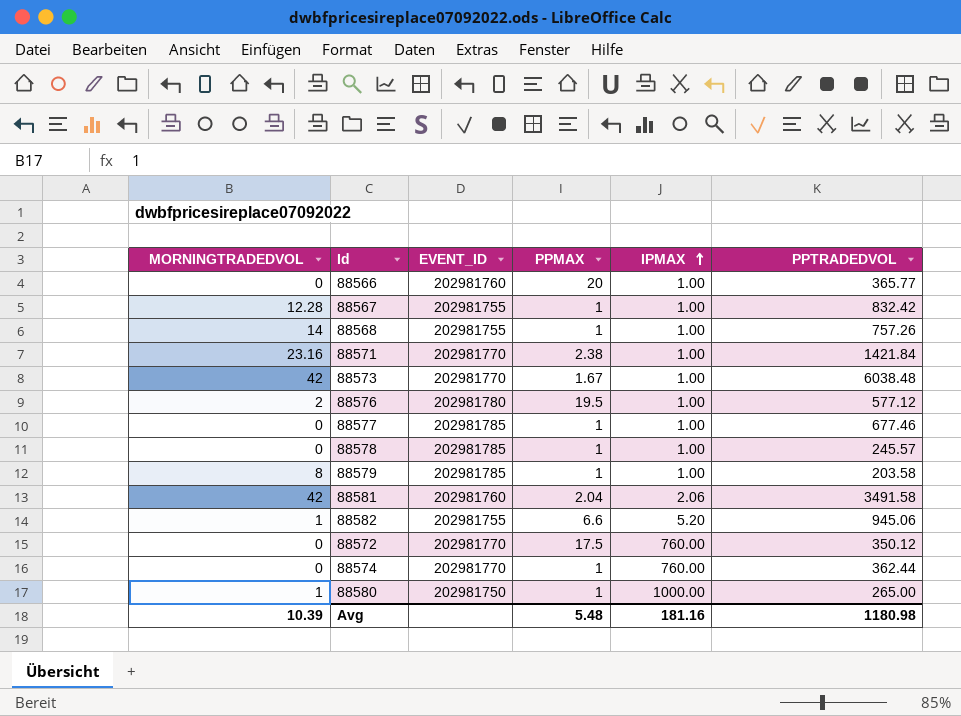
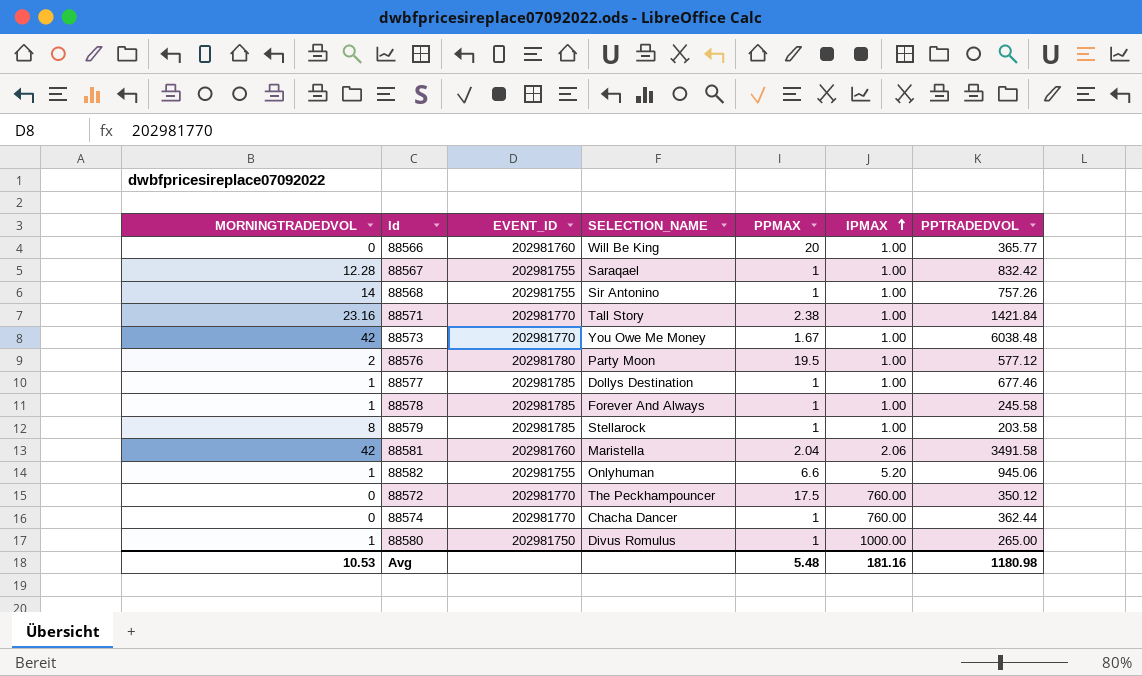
column SELECTION_NAME | position: none -> 4
88577 | MORNINGTRADEDVOL: 0 -> 1
88578 | MORNINGTRADEDVOL: 0 -> 1
88578 | PPTRADEDVOL: 245.57 -> 245.58
Avg | MORNINGTRADEDVOL: 10.39 -> 10.53

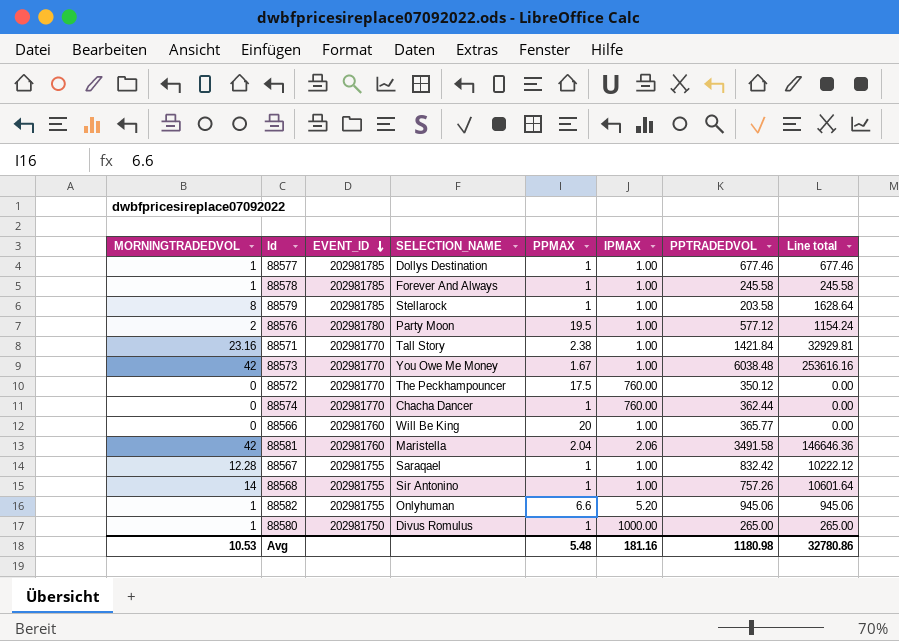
row order: IPMAX ascending -> EVENT_ID descending
column Line total | formula: none -> [MORNINGTRADEDVOL] * [PPTRADEDVOL]

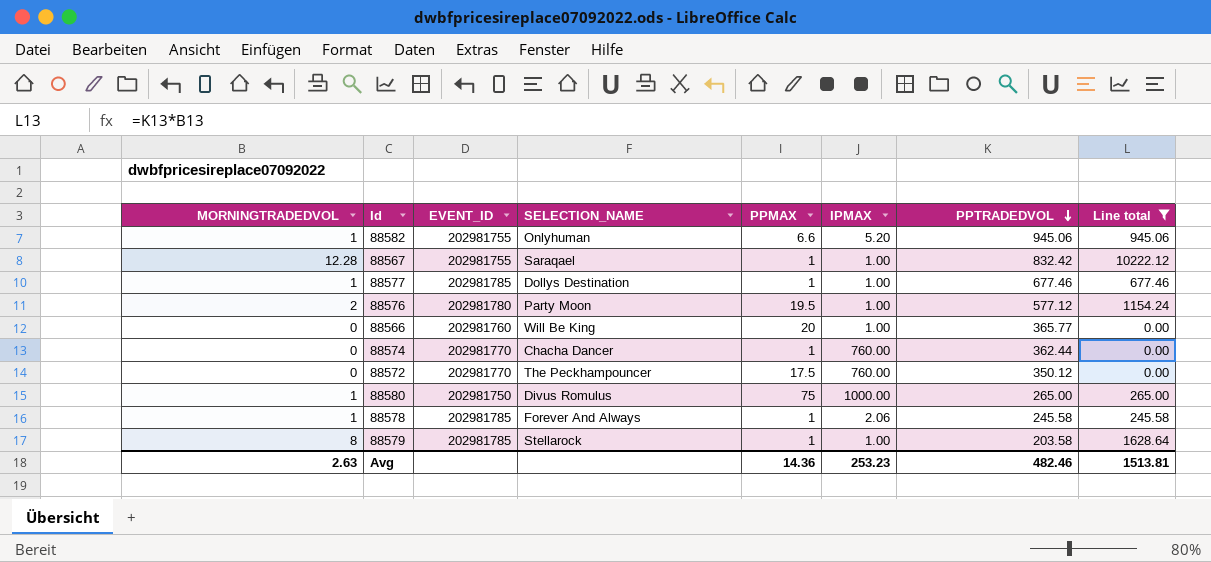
filter: none -> Line total <= 10222.12
row order: EVENT_ID descending -> PPTRADEDVOL descending
88580 | PPMAX: 1 -> 75
88578 | IPMAX: 1.00 -> 2.06
Avg | MORNINGTRADEDVOL: 10.53 -> 2.63
Avg | PPMAX: 5.48 -> 14.36
Avg | IPMAX: 181.16 -> 253.23
Avg | PPTRADEDVOL: 1180.98 -> 482.46
Avg | Line total: 32780.86 -> 1513.81

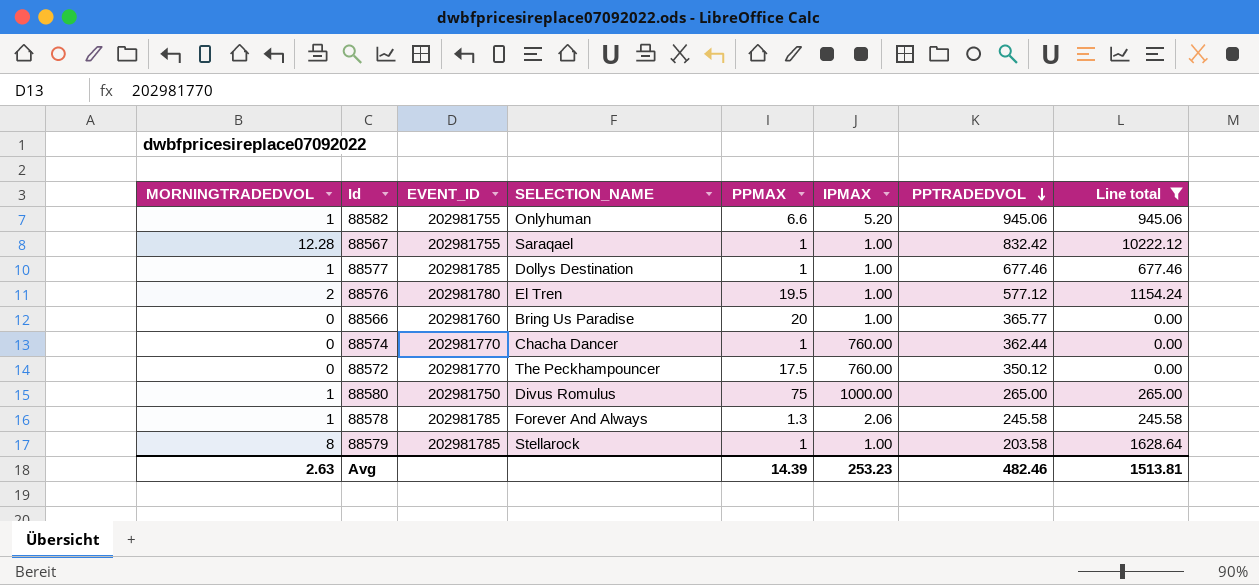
88576 | SELECTION_NAME: Party Moon -> El Tren
88566 | SELECTION_NAME: Will Be King -> Bring Us Paradise
88578 | PPMAX: 1 -> 1.3
Avg | PPMAX: 14.36 -> 14.39

